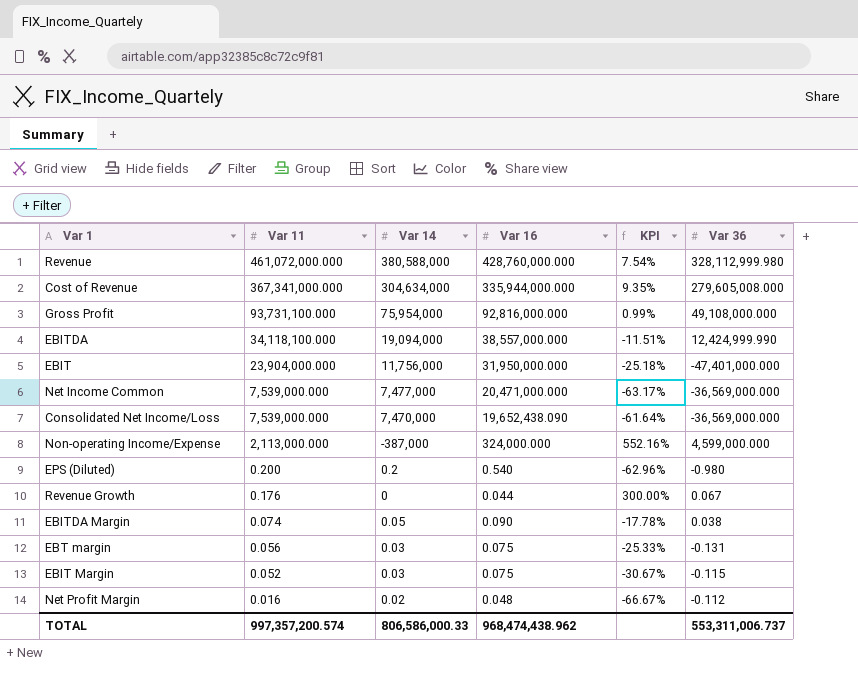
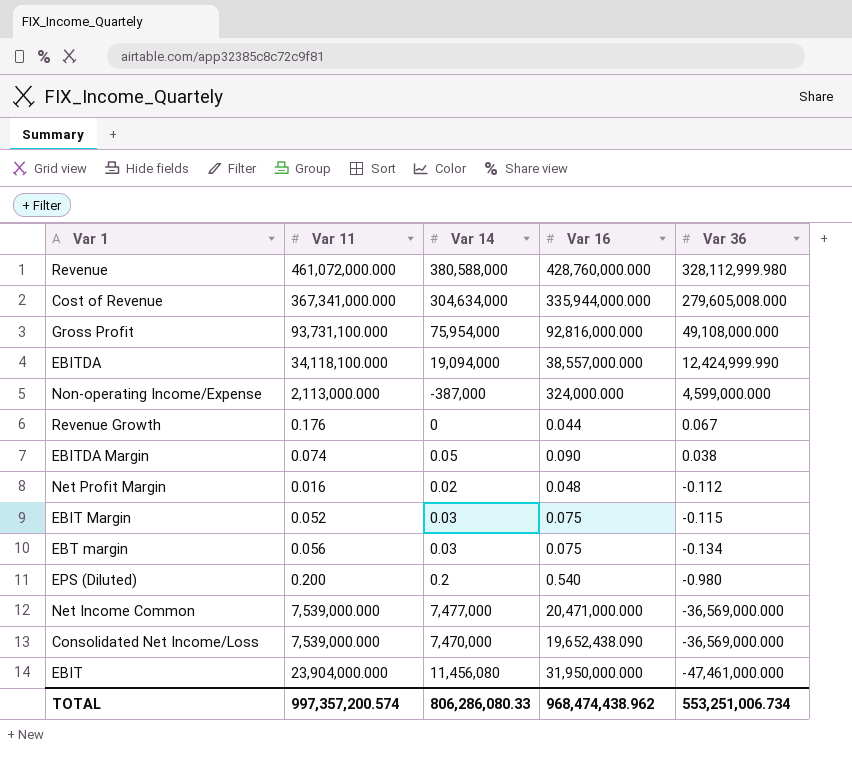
row order: Var 11 descending -> Var 36 descending
column KPI | formula: ([Var 11] - [Var 16]) / [Var 16] -> none
EBT margin | Var 36: -0.131 -> -0.134
EBIT | Var 14: 11,756,000 -> 11,456,080
EBIT | Var 36: -47,401,000.000 -> -47,461,000.000
TOTAL | Var 14: 806,586,000.33 -> 806,286,080.33
TOTAL | Var 36: 553,311,006.737 -> 553,251,006.734

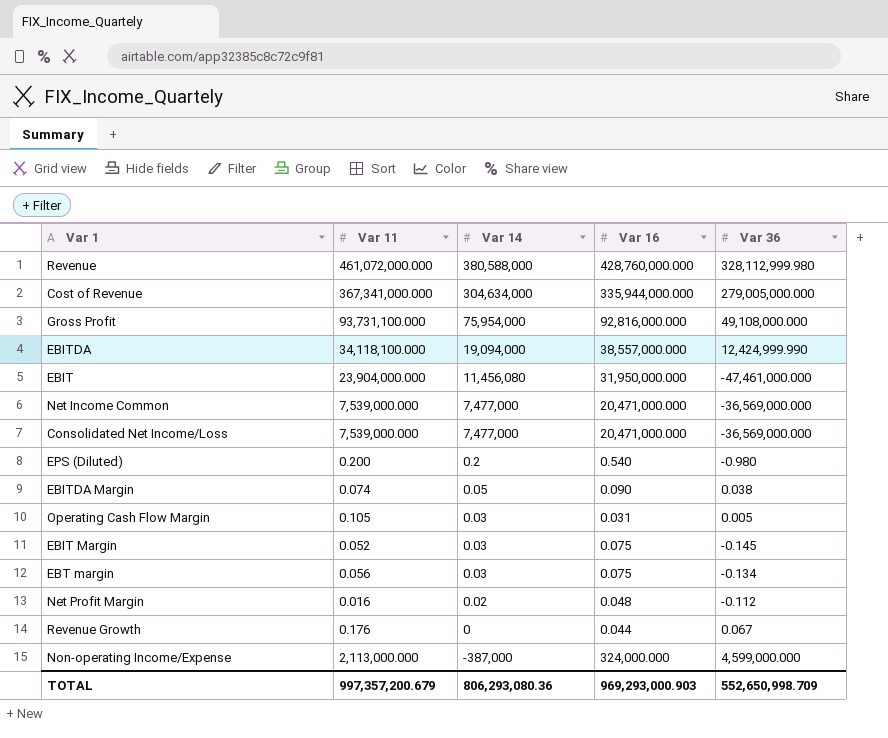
row order: Var 36 descending -> Var 14 descending
Cost of Revenue | Var 36: 279,605,008.000 -> 279,005,000.000
Consolidated Net Income/Loss | Var 14: 7,470,000 -> 7,477,000
Consolidated Net Income/Loss | Var 16: 19,652,438.090 -> 20,471,000.000
row Operating Cash Flow Margin: none -> 0.105 | 0.03 | 0.031 | 0.005
EBIT Margin | Var 36: -0.115 -> -0.145
TOTAL | Var 11: 997,357,200.574 -> 997,357,200.679
TOTAL | Var 14: 806,286,080.33 -> 806,293,080.36
TOTAL | Var 16: 968,474,438.962 -> 969,293,000.903
TOTAL | Var 36: 553,251,006.734 -> 552,650,998.709

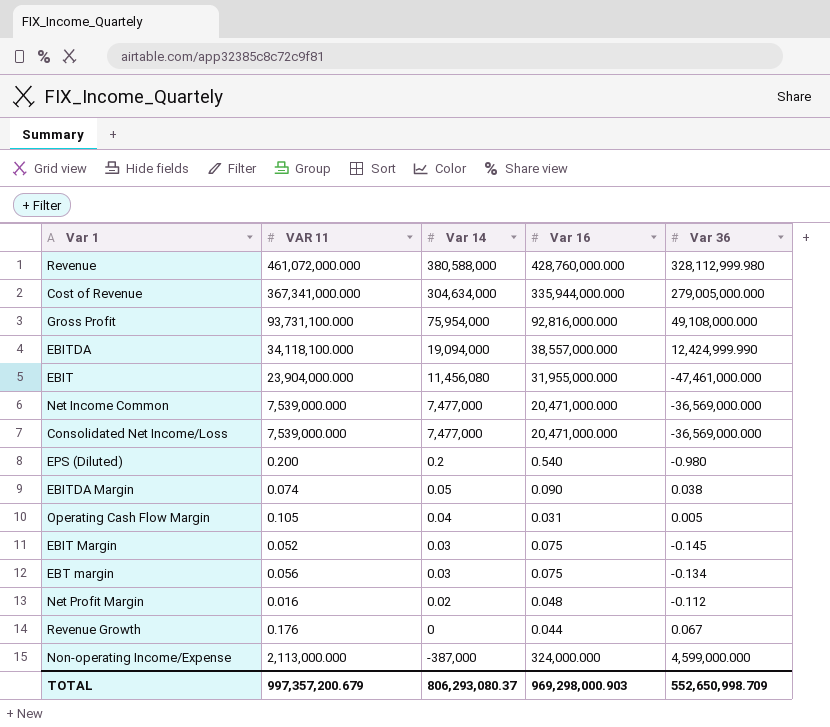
column name: Var 11 -> VAR 11
EBIT | Var 16: 31,950,000.000 -> 31,955,000.000
Operating Cash Flow Margin | Var 14: 0.03 -> 0.04
TOTAL | Var 14: 806,293,080.36 -> 806,293,080.37
TOTAL | Var 16: 969,293,000.903 -> 969,298,000.903

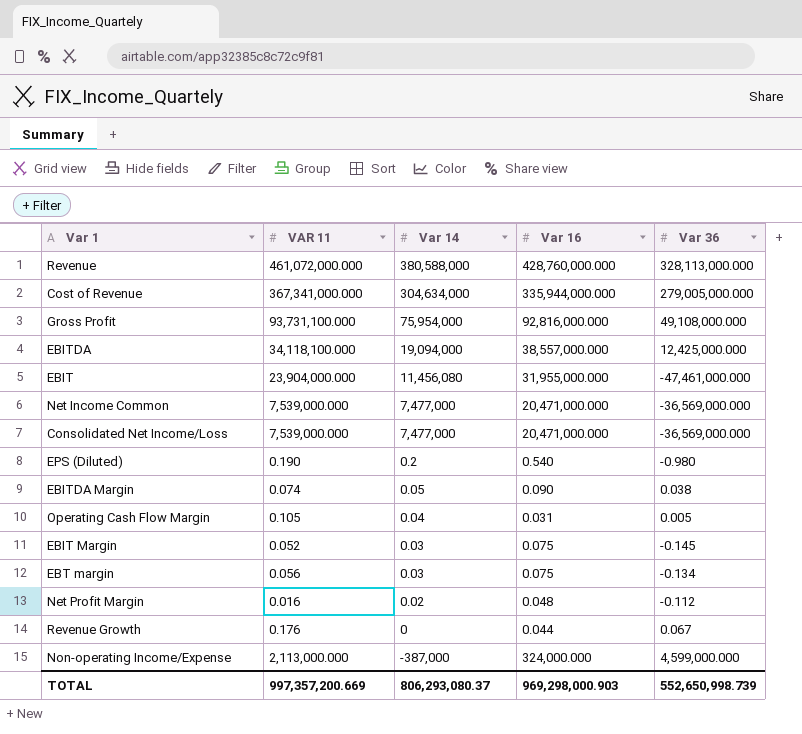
Revenue | Var 36: 328,112,999.980 -> 328,113,000.000
EBITDA | Var 36: 12,424,999.990 -> 12,425,000.000
EPS (Diluted) | VAR 11: 0.200 -> 0.190
TOTAL | VAR 11: 997,357,200.679 -> 997,357,200.669
TOTAL | Var 36: 552,650,998.709 -> 552,650,998.739

